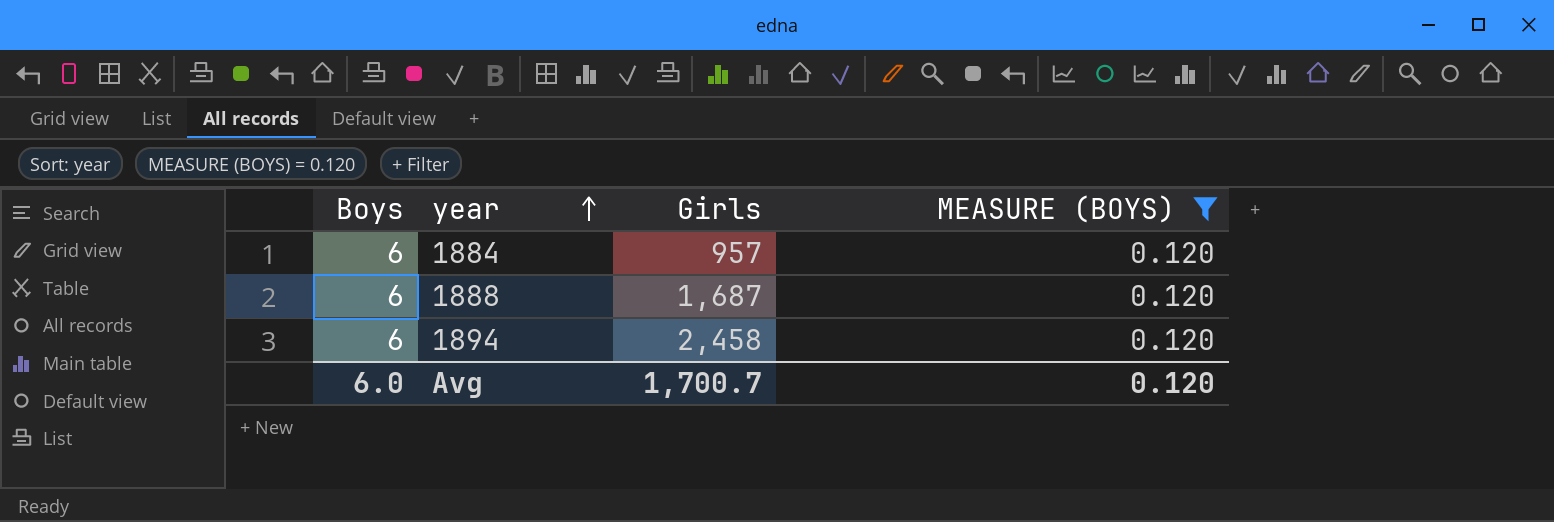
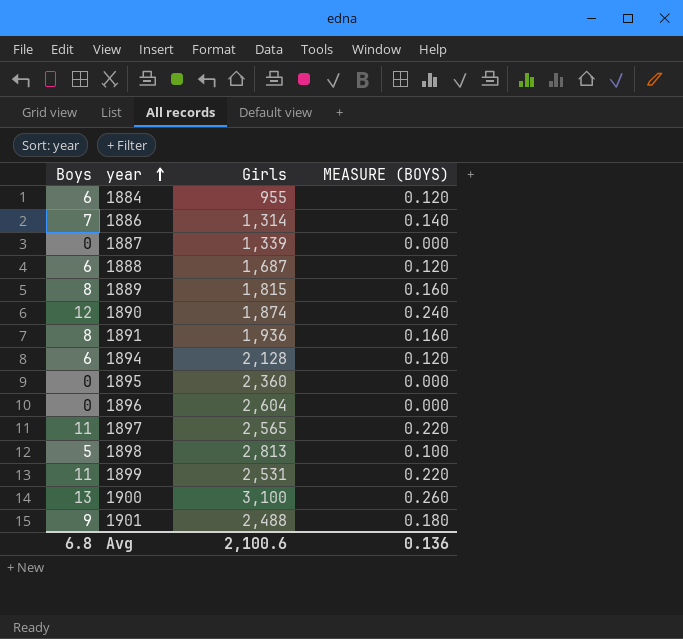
filter: MEASURE (BOYS) = 0.120 -> none
1884 | Girls: 957 -> 955
1894 | Girls: 2,458 -> 2,128
Avg | Boys: 6.0 -> 6.8
Avg | Girls: 1,700.7 -> 2,100.6
Avg | MEASURE (BOYS): 0.120 -> 0.136

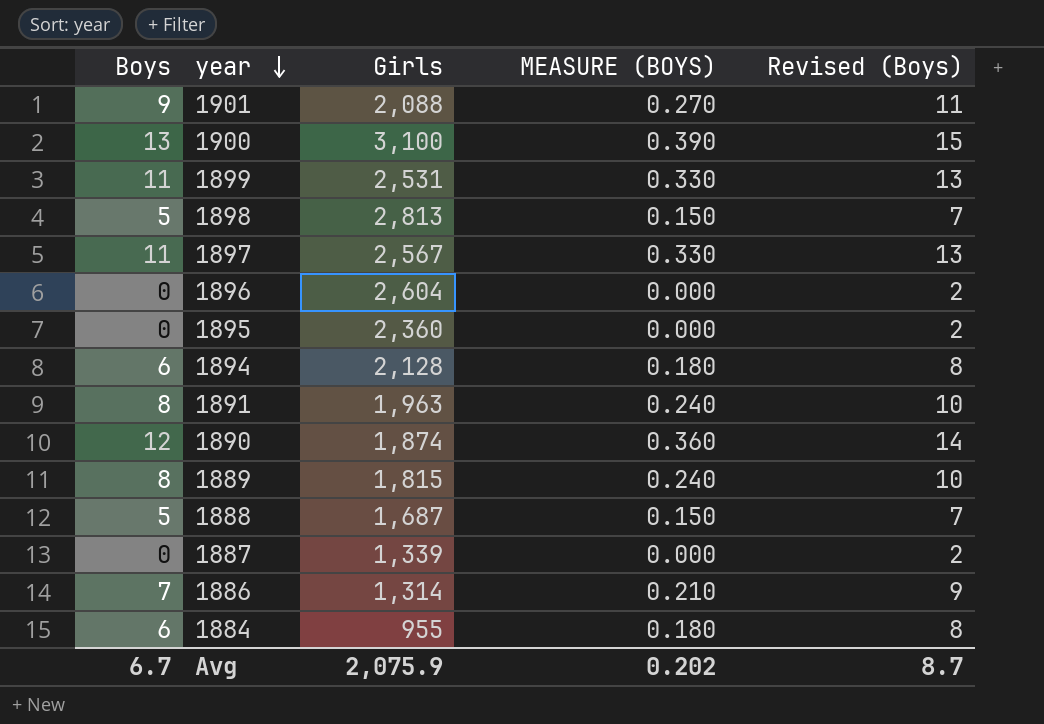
row order: year ascending -> year descending
column MEASURE (BOYS) | formula: [Boys] * 0.02 -> [Boys] * 0.03
column Revised (Boys) | formula: none -> [Boys] + 2
1901 | Girls: 2,488 -> 2,088
1897 | Girls: 2,565 -> 2,567
1891 | Girls: 1,936 -> 1,963
1888 | Boys: 6 -> 5
Avg | Boys: 6.8 -> 6.7
Avg | Girls: 2,100.6 -> 2,075.9
Avg | MEASURE (BOYS): 0.136 -> 0.202

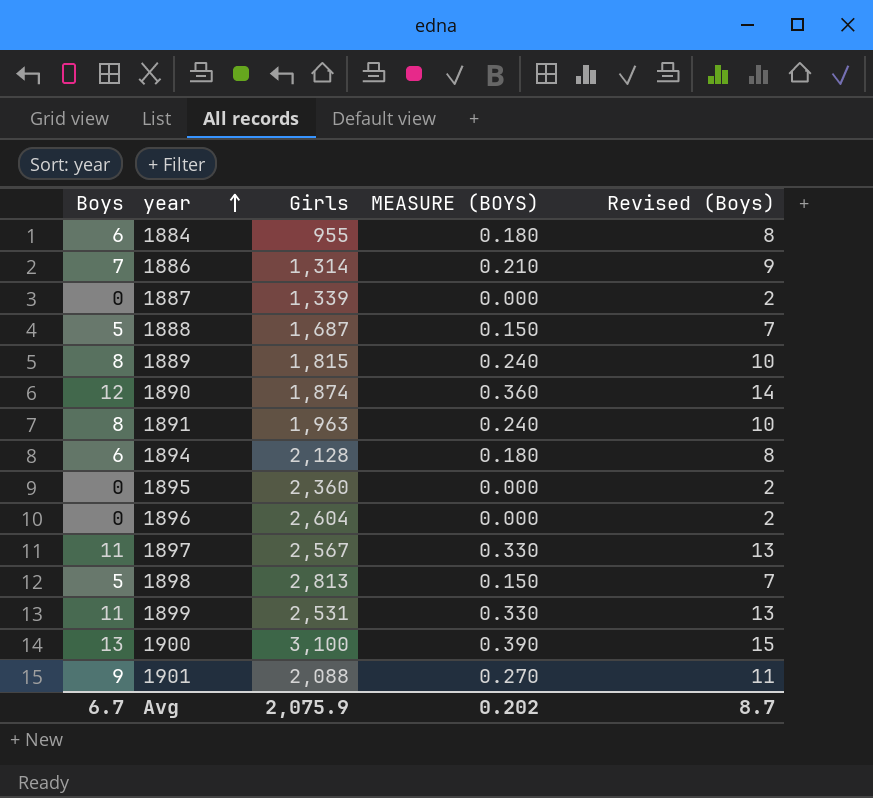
row order: year descending -> year ascending

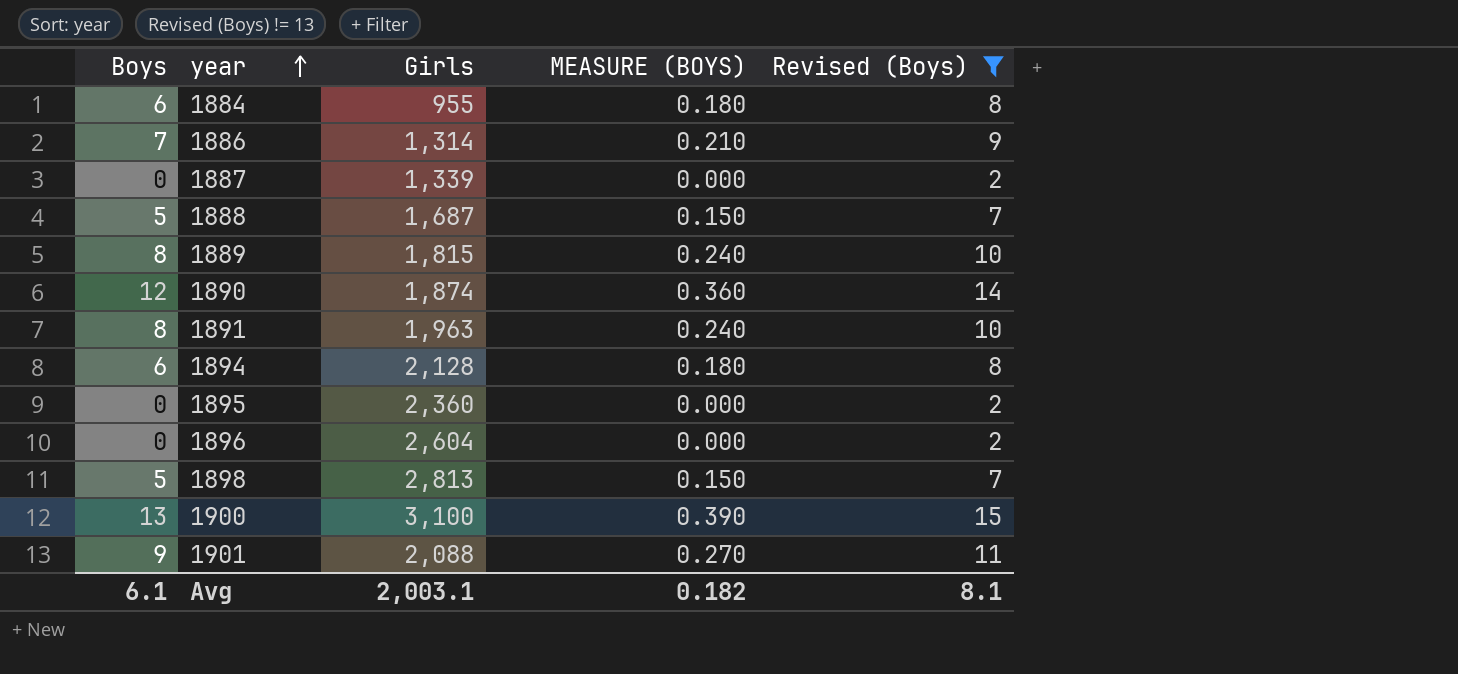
filter: none -> Revised (Boys) != 13
Avg | Boys: 6.7 -> 6.1
Avg | Girls: 2,075.9 -> 2,003.1
Avg | MEASURE (BOYS): 0.202 -> 0.182
Avg | Revised (Boys): 8.7 -> 8.1

